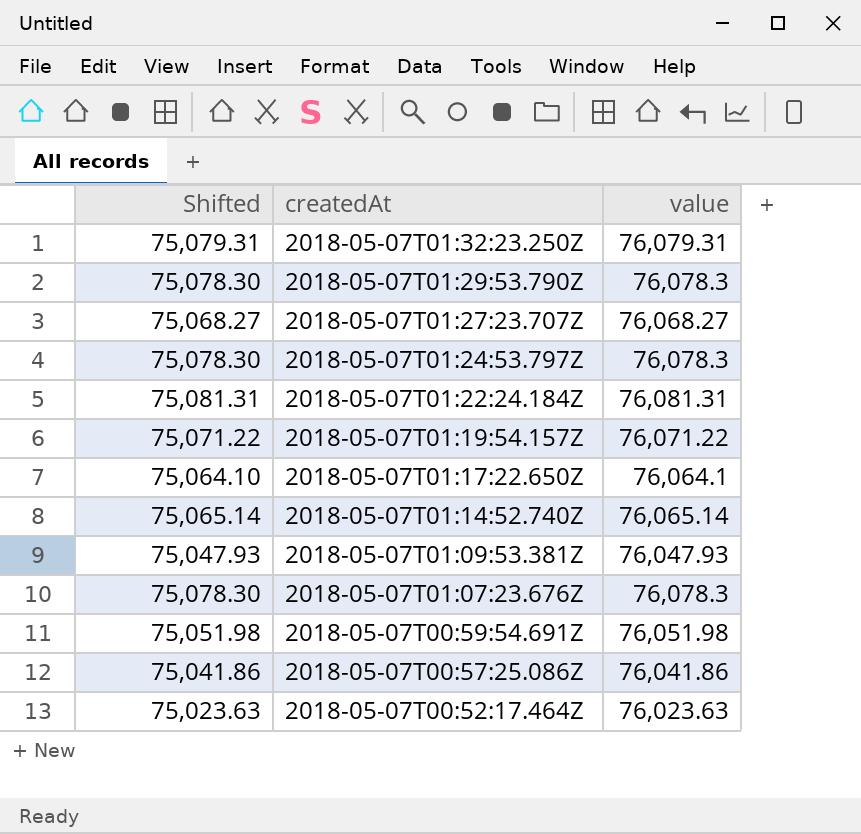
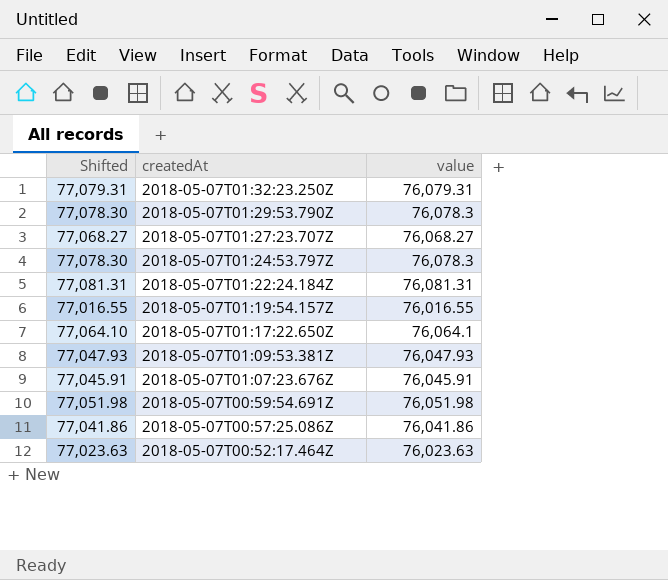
column Shifted | formula: [value] - 1000 -> [value] + 1000
row 2018-05-07T01:14:52.740Z: 75,065.14 | 76,065.14 -> none
2018-05-07T01:19:54.157Z | value: 76,071.22 -> 76,016.55
2018-05-07T01:07:23.676Z | value: 76,078.3 -> 76,045.91

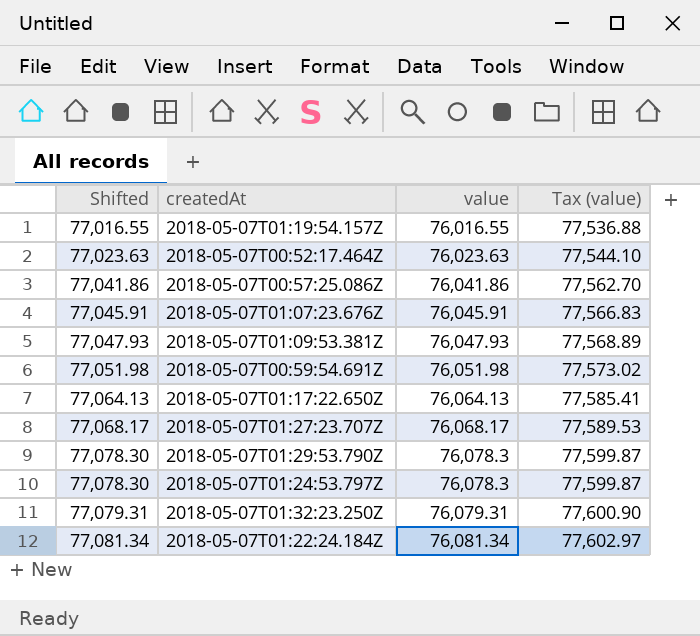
row order: createdAt descending -> Shifted ascending
column Tax (value) | formula: none -> [value] * 1.02
2018-05-07T01:17:22.650Z | Shifted: 77,064.10 -> 77,064.13
2018-05-07T01:17:22.650Z | value: 76,064.1 -> 76,064.13
2018-05-07T01:27:23.707Z | Shifted: 77,068.27 -> 77,068.17
2018-05-07T01:27:23.707Z | value: 76,068.27 -> 76,068.17
2018-05-07T01:22:24.184Z | Shifted: 77,081.31 -> 77,081.34
2018-05-07T01:22:24.184Z | value: 76,081.31 -> 76,081.34

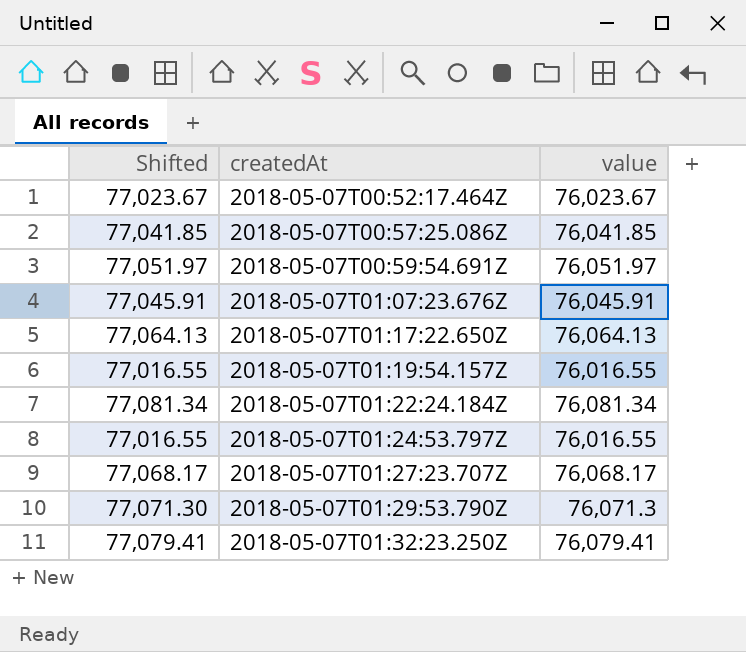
row order: Shifted ascending -> createdAt ascending
column Tax (value) | formula: [value] * 1.02 -> none
row 2018-05-07T01:09:53.381Z: 77,047.93 | 76,047.93 | 77,568.89 -> none
2018-05-07T00:52:17.464Z | Shifted: 77,023.63 -> 77,023.67
2018-05-07T00:52:17.464Z | value: 76,023.63 -> 76,023.67
2018-05-07T00:57:25.086Z | Shifted: 77,041.86 -> 77,041.85
2018-05-07T00:57:25.086Z | value: 76,041.86 -> 76,041.85
2018-05-07T00:59:54.691Z | Shifted: 77,051.98 -> 77,051.97
2018-05-07T00:59:54.691Z | value: 76,051.98 -> 76,051.97
2018-05-07T01:24:53.797Z | Shifted: 77,078.30 -> 77,016.55
2018-05-07T01:24:53.797Z | value: 76,078.3 -> 76,016.55
2018-05-07T01:29:53.790Z | Shifted: 77,078.30 -> 77,071.30
2018-05-07T01:29:53.790Z | value: 76,078.3 -> 76,071.3
2018-05-07T01:32:23.250Z | Shifted: 77,079.31 -> 77,079.41
2018-05-07T01:32:23.250Z | value: 76,079.31 -> 76,079.41

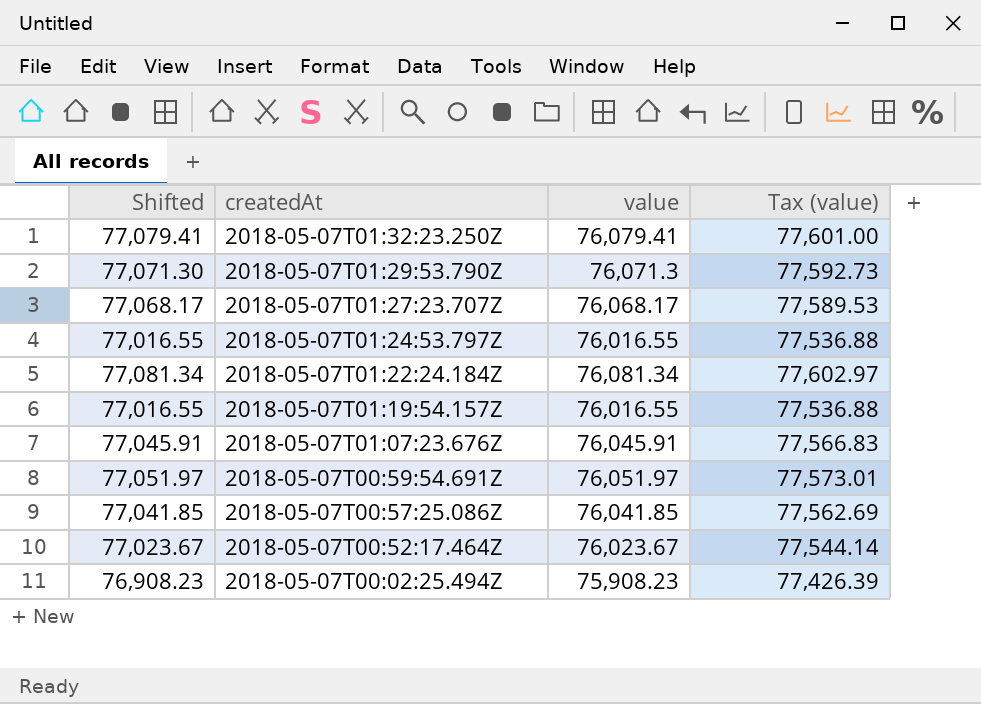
row order: createdAt ascending -> createdAt descending
column Tax (value) | formula: none -> [value] * 1.02
row 2018-05-07T01:17:22.650Z: 77,064.13 | 76,064.13 -> none
row 2018-05-07T00:02:25.494Z: none -> 76,908.23 | 75,908.23 | 77,426.39

